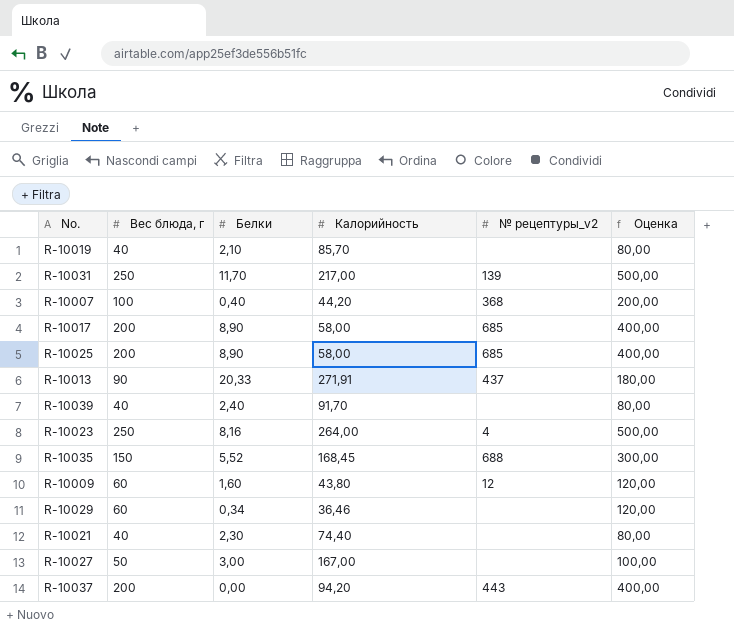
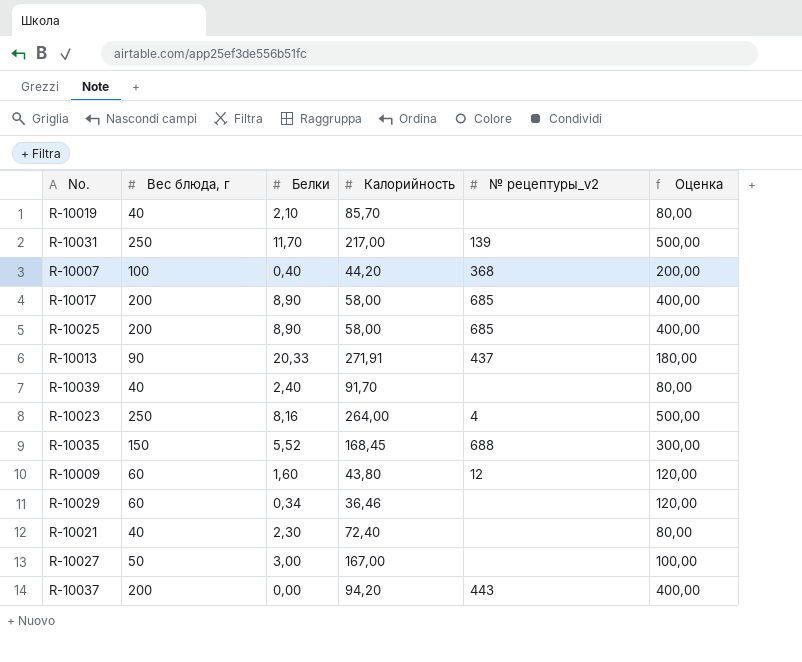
R-10021 | Калорийность: 74,40 -> 72,40

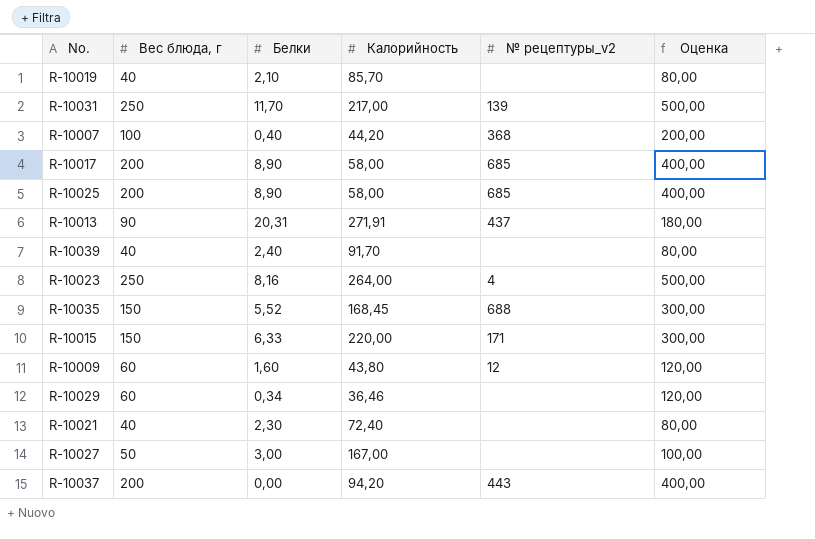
R-10013 | Белки: 20,33 -> 20,31
row R-10015: none -> 150 | 6,33 | 220,00 | 171 | 300,00

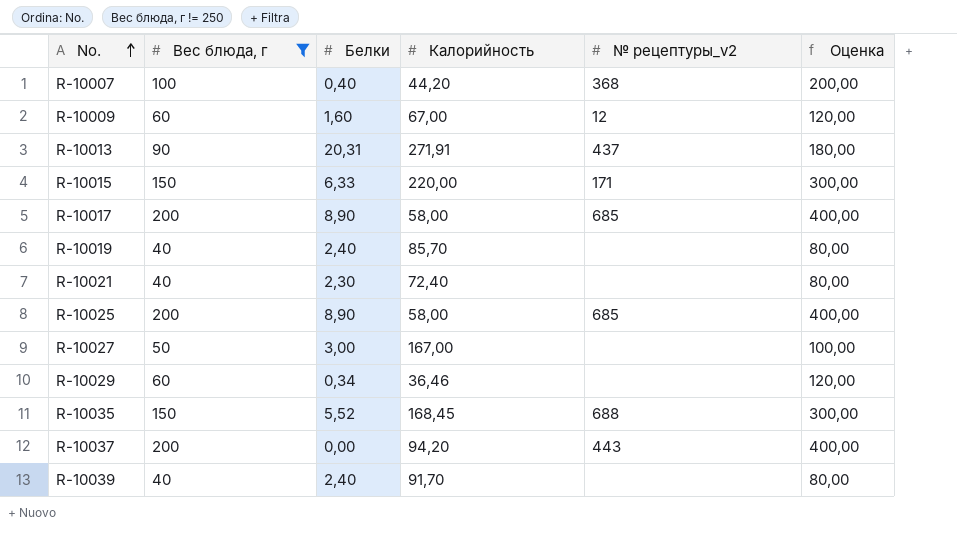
filter: none -> Вес блюда, г != 250
row order: none -> No. ascending
R-10009 | Калорийность: 43,80 -> 67,00
R-10019 | Белки: 2,10 -> 2,40

